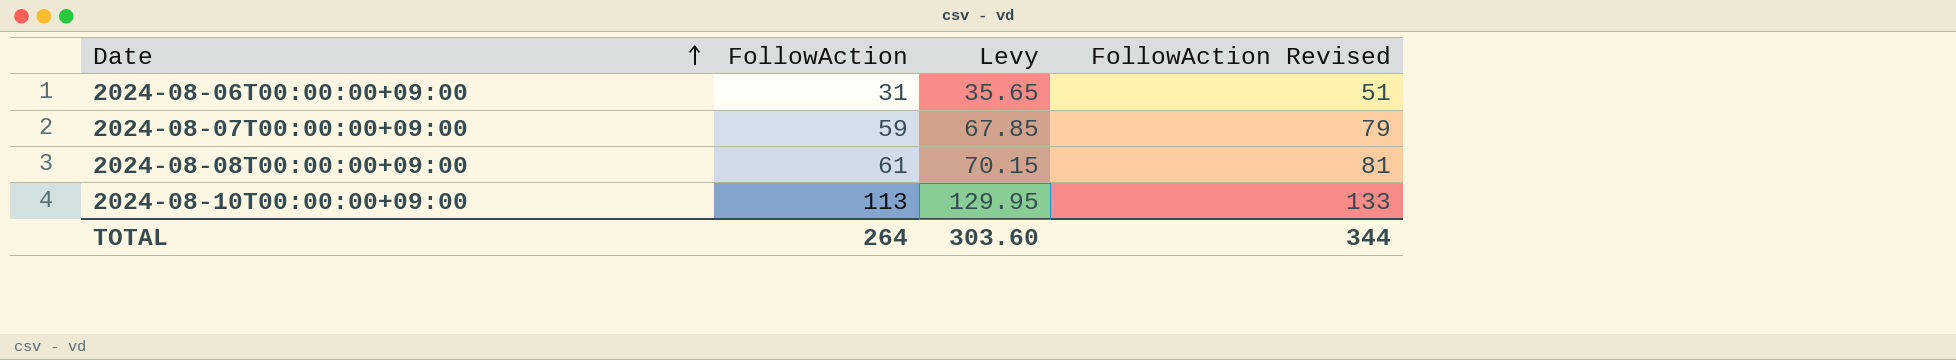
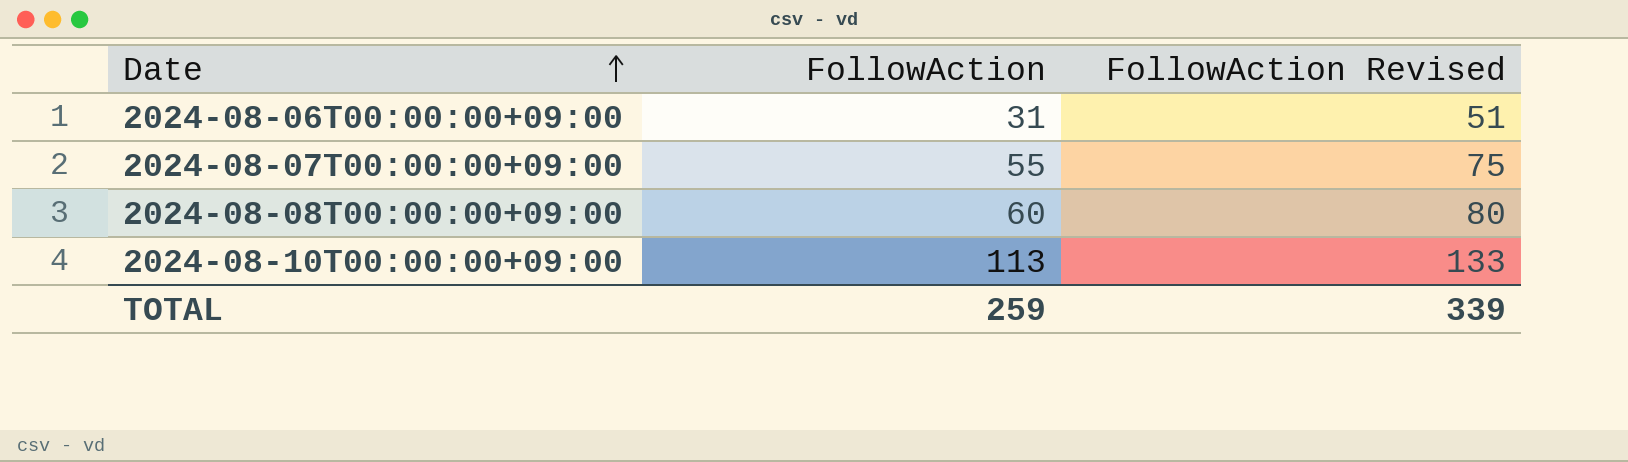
column Levy | formula: [FollowAction] * 1.15 -> none
2024-08-07T00:00:00+09:00 | FollowAction: 59 -> 55
2024-08-07T00:00:00+09:00 | FollowAction Revised: 79 -> 75
2024-08-08T00:00:00+09:00 | FollowAction: 61 -> 60
2024-08-08T00:00:00+09:00 | FollowAction Revised: 81 -> 80
TOTAL | FollowAction: 264 -> 259
TOTAL | FollowAction Revised: 344 -> 339

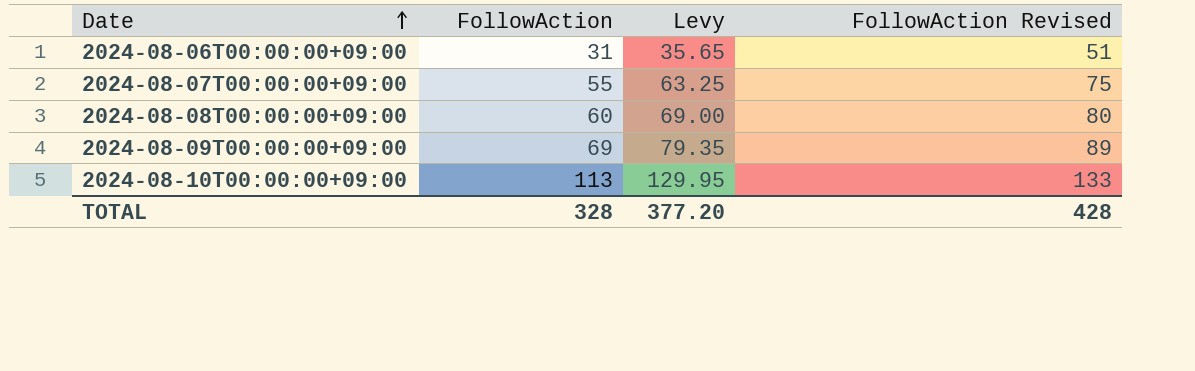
column Levy | formula: none -> [FollowAction] * 1.15
row 2024-08-09T00:00:00+09:00: none -> 69 | 79.35 | 89
TOTAL | FollowAction: 259 -> 328
TOTAL | FollowAction Revised: 339 -> 428

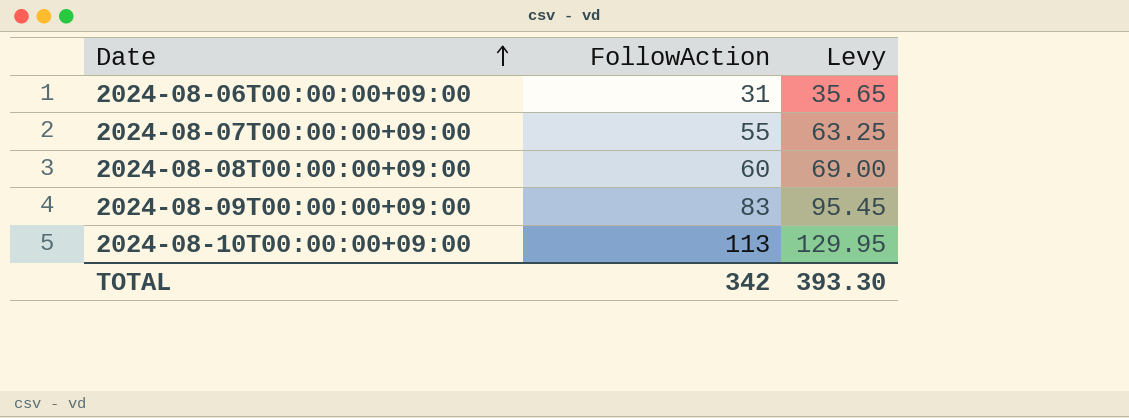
column FollowAction Revised | formula: [FollowAction] + 20 -> none
2024-08-09T00:00:00+09:00 | FollowAction: 69 -> 83
2024-08-09T00:00:00+09:00 | Levy: 79.35 -> 95.45
TOTAL | FollowAction: 328 -> 342
TOTAL | Levy: 377.20 -> 393.30

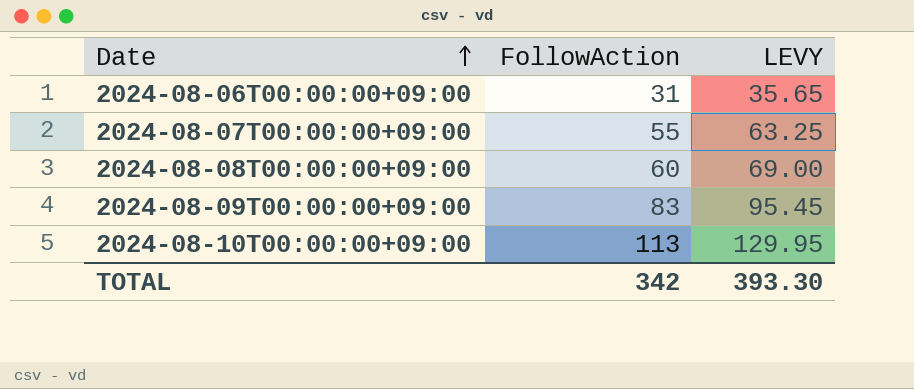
column name: Levy -> LEVY

